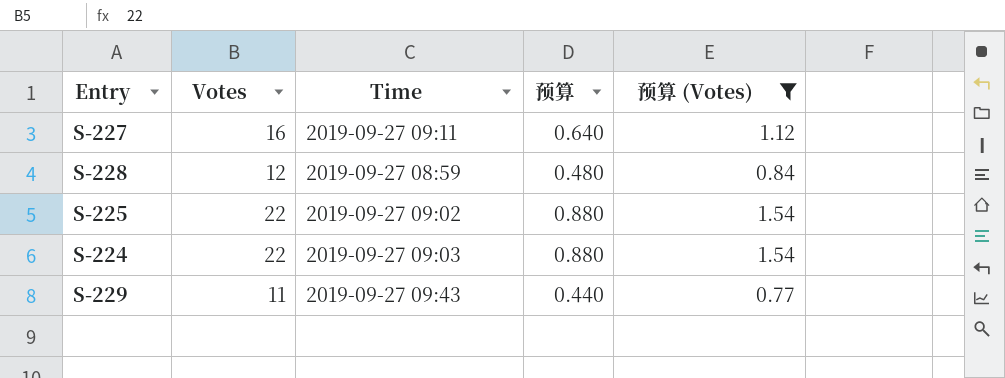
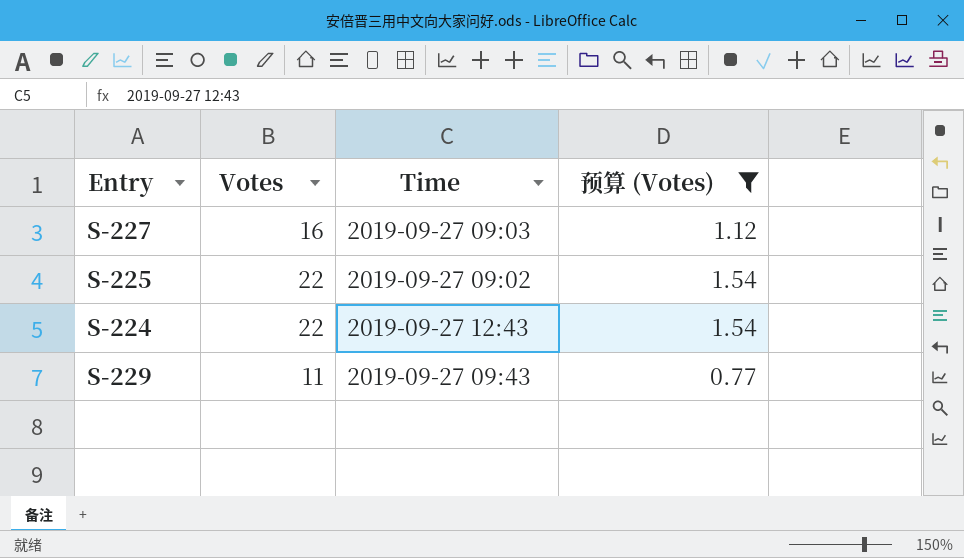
column 预算 | formula: [Votes] * 0.04 -> none
row S-228: 12 | 2019-09-27 08:59 | 0.480 | 0.84 -> none
S-227 | Time: 2019-09-27 09:11 -> 2019-09-27 09:03
S-224 | Time: 2019-09-27 09:03 -> 2019-09-27 12:43

